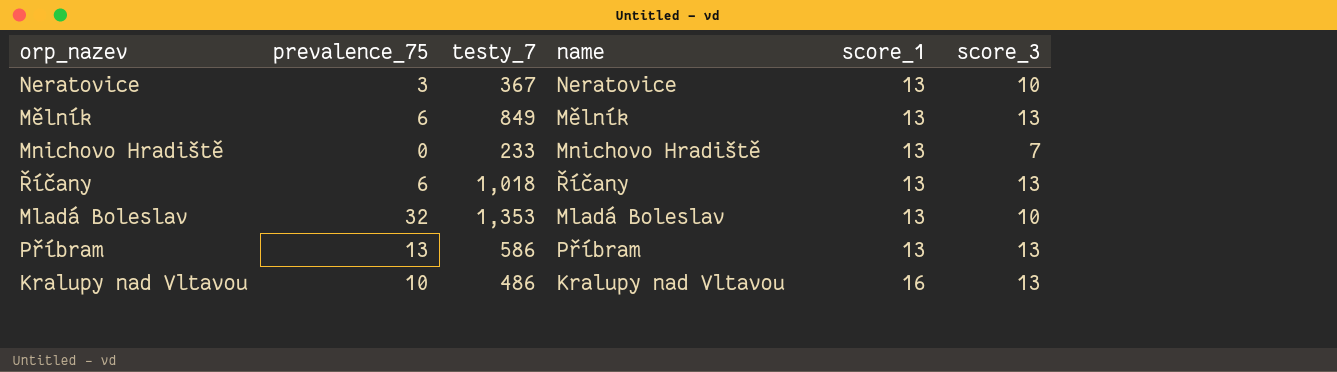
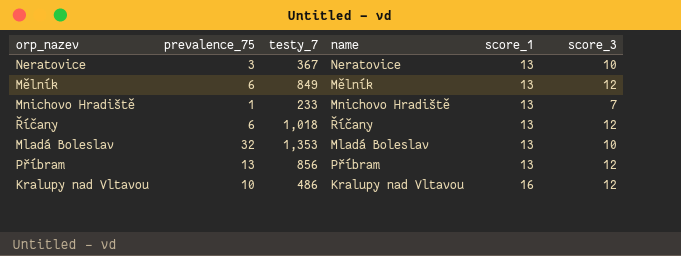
Mělník | score_3: 13 -> 12
Mnichovo Hradiště | prevalence_75: 0 -> 1
Říčany | score_3: 13 -> 12
Příbram | testy_7: 586 -> 856
Příbram | score_3: 13 -> 12
Kralupy nad Vltavou | score_3: 13 -> 12

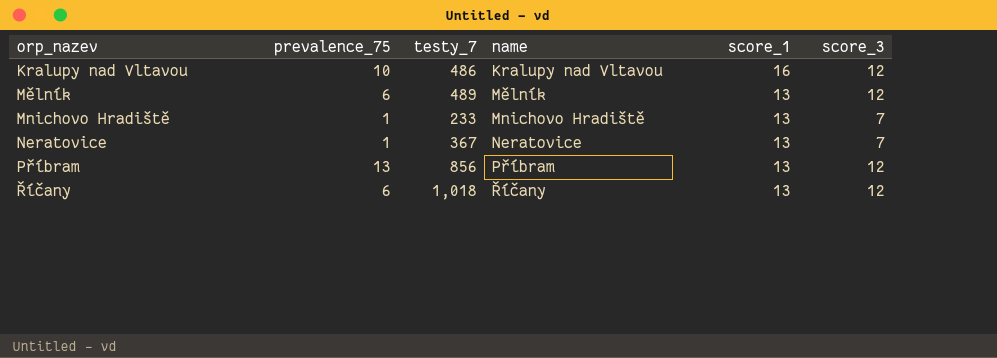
row order: score_1 ascending -> orp_nazev ascending
row Mladá Boleslav: 32 | 1,353 | Mladá Boleslav | 13 | 10 -> none
Mělník | testy_7: 849 -> 489
Neratovice | prevalence_75: 3 -> 1
Neratovice | score_3: 10 -> 7

